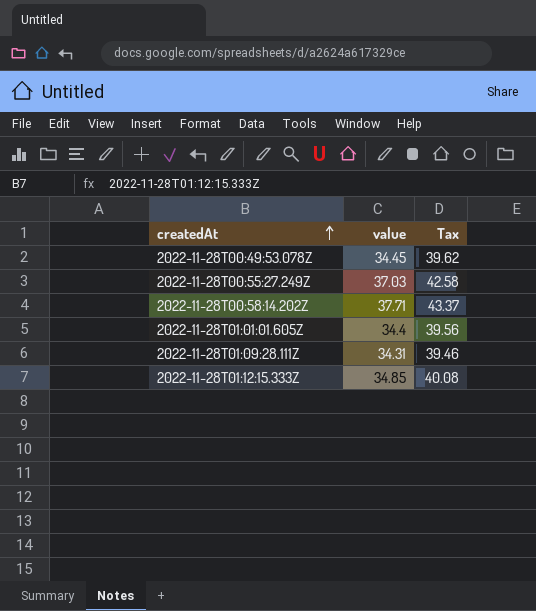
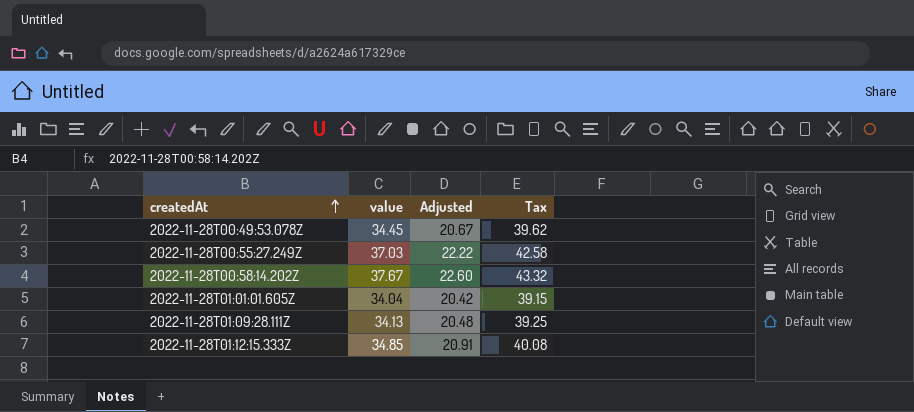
column Adjusted | formula: none -> [value] * 0.6
2022-11-28T00:58:14.202Z | value: 37.71 -> 37.67
2022-11-28T00:58:14.202Z | Tax: 43.37 -> 43.32
2022-11-28T01:01:01.605Z | value: 34.4 -> 34.04
2022-11-28T01:01:01.605Z | Tax: 39.56 -> 39.15
2022-11-28T01:09:28.111Z | value: 34.31 -> 34.13
2022-11-28T01:09:28.111Z | Tax: 39.46 -> 39.25

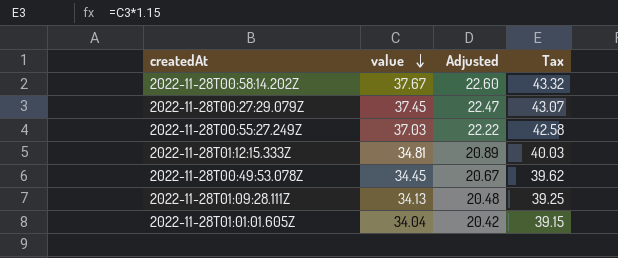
row order: createdAt ascending -> value descending
row 2022-11-28T00:27:29.079Z: none -> 37.45 | 22.47 | 43.07
2022-11-28T01:12:15.333Z | value: 34.85 -> 34.81
2022-11-28T01:12:15.333Z | Adjusted: 20.91 -> 20.89
2022-11-28T01:12:15.333Z | Tax: 40.08 -> 40.03

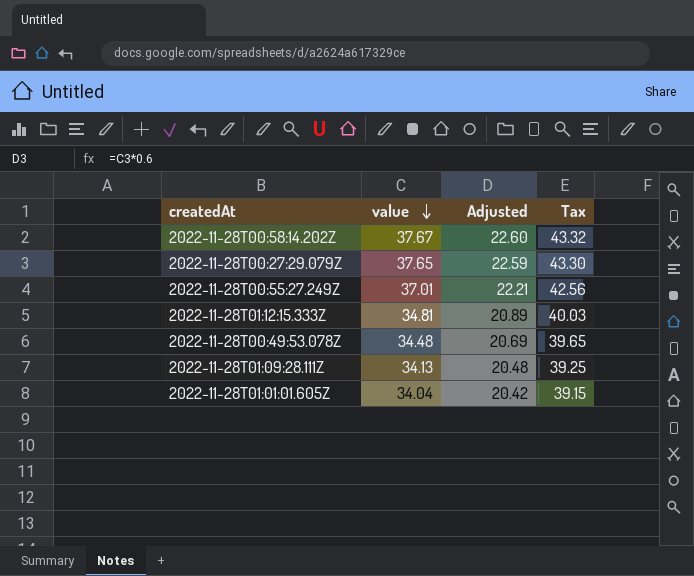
2022-11-28T00:27:29.079Z | value: 37.45 -> 37.65
2022-11-28T00:27:29.079Z | Adjusted: 22.47 -> 22.59
2022-11-28T00:27:29.079Z | Tax: 43.07 -> 43.30
2022-11-28T00:55:27.249Z | value: 37.03 -> 37.01
2022-11-28T00:55:27.249Z | Adjusted: 22.22 -> 22.21
2022-11-28T00:55:27.249Z | Tax: 42.58 -> 42.56
2022-11-28T00:49:53.078Z | value: 34.45 -> 34.48
2022-11-28T00:49:53.078Z | Adjusted: 20.67 -> 20.69
2022-11-28T00:49:53.078Z | Tax: 39.62 -> 39.65

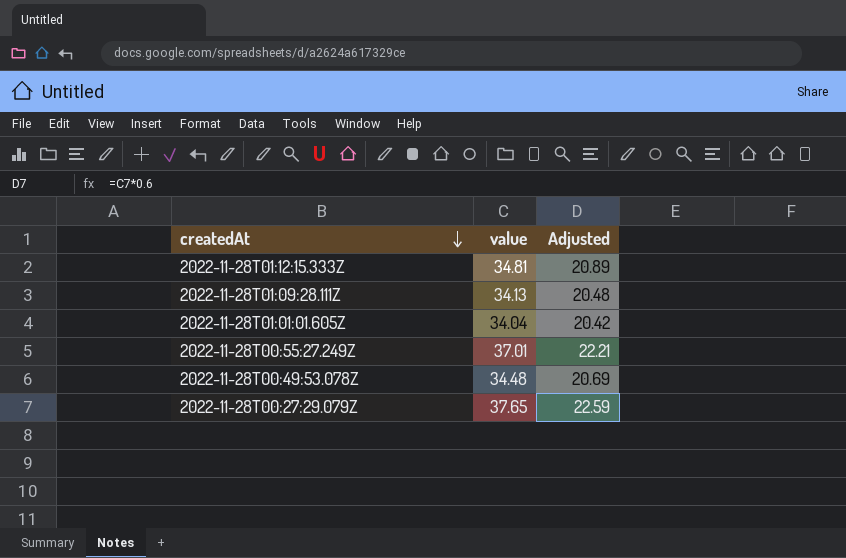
row order: value descending -> createdAt descending
column Tax | formula: [value] * 1.15 -> none
row 2022-11-28T00:58:14.202Z: 37.67 | 22.60 | 43.32 -> none

